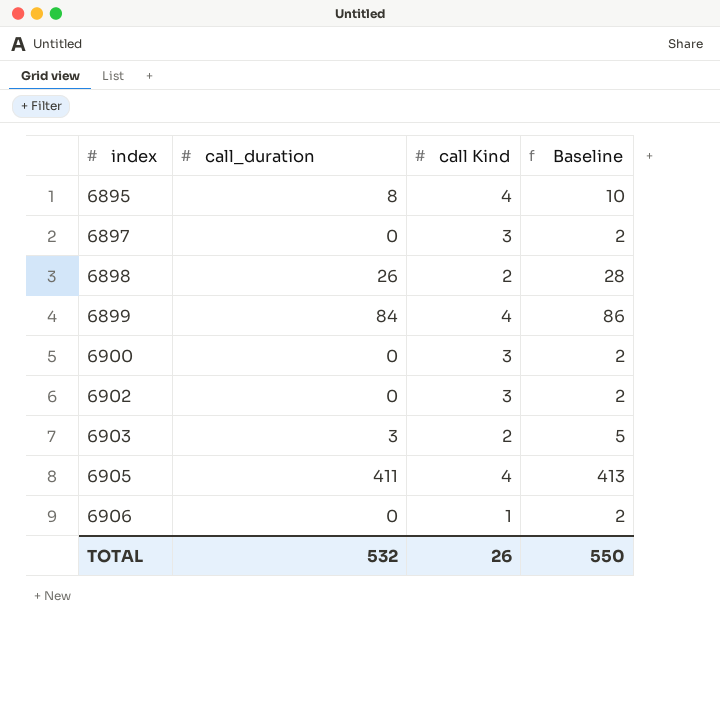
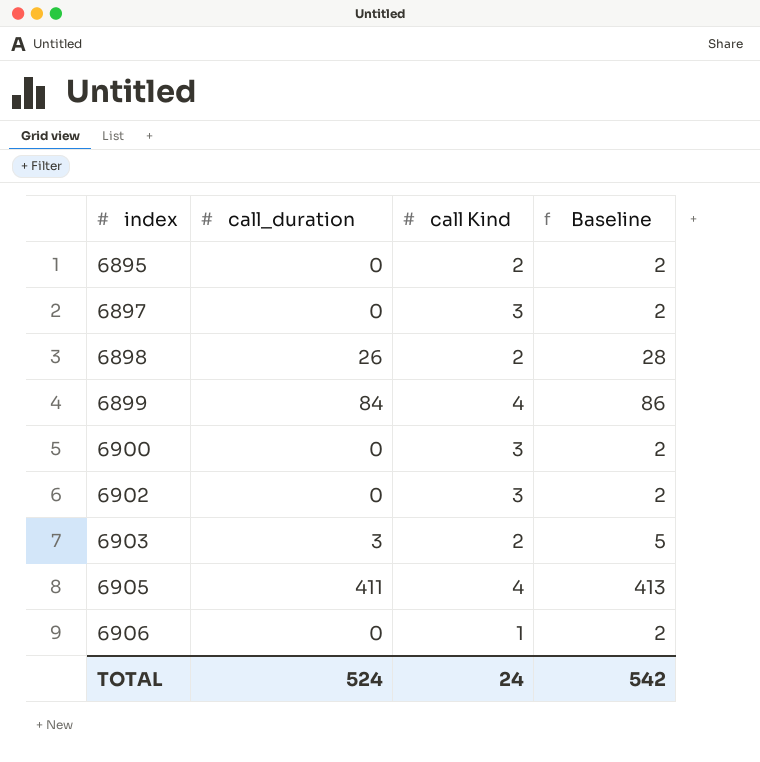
6895 | call_duration: 8 -> 0
6895 | call Kind: 4 -> 2
6895 | Baseline: 10 -> 2
TOTAL | call_duration: 532 -> 524
TOTAL | call Kind: 26 -> 24
TOTAL | Baseline: 550 -> 542

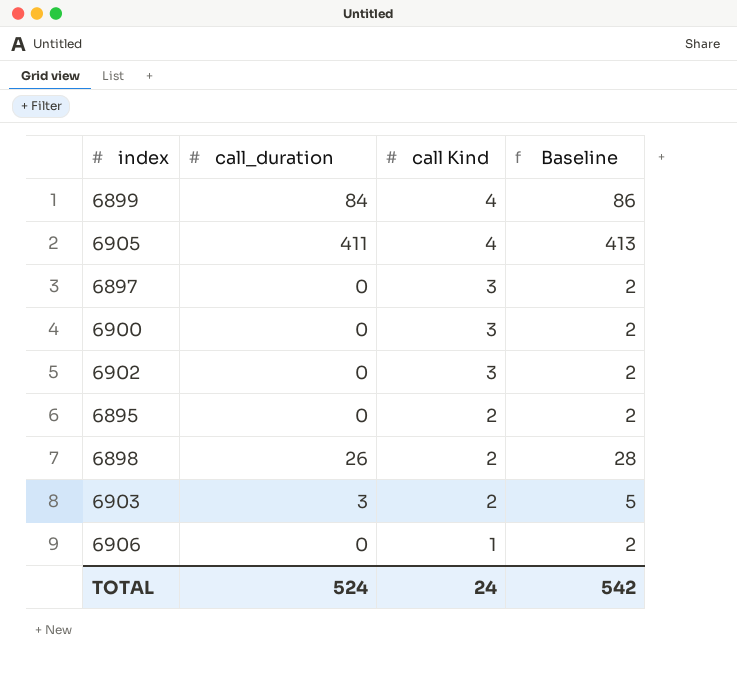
row order: index ascending -> call Kind descending

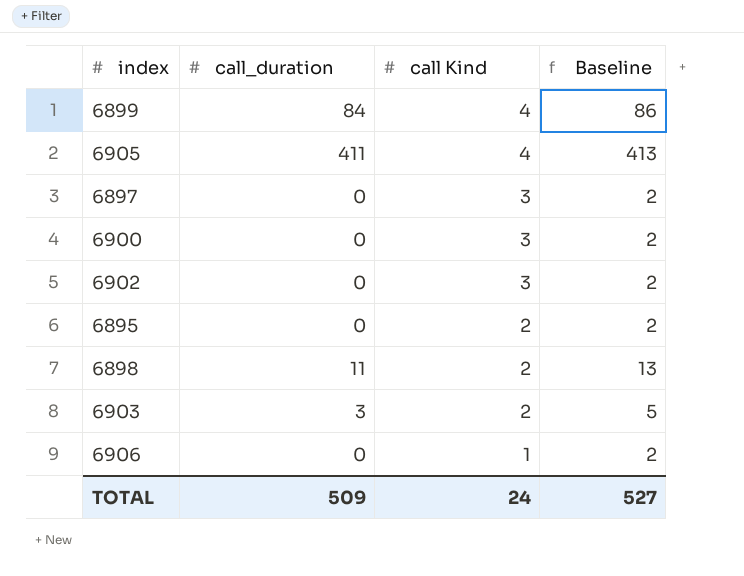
6898 | call_duration: 26 -> 11
6898 | Baseline: 28 -> 13
TOTAL | call_duration: 524 -> 509
TOTAL | Baseline: 542 -> 527

